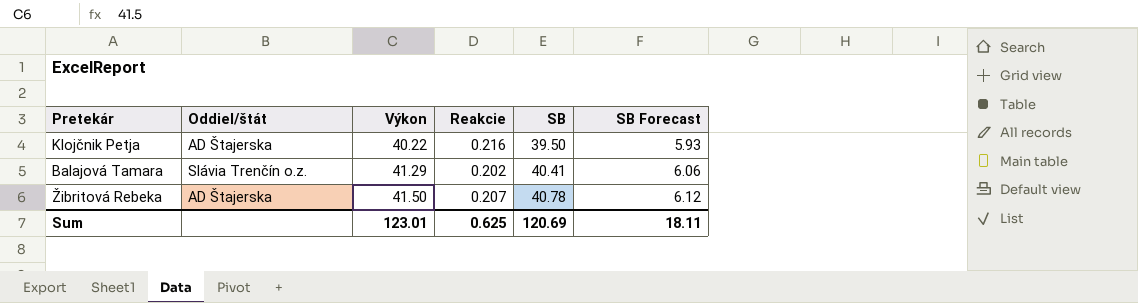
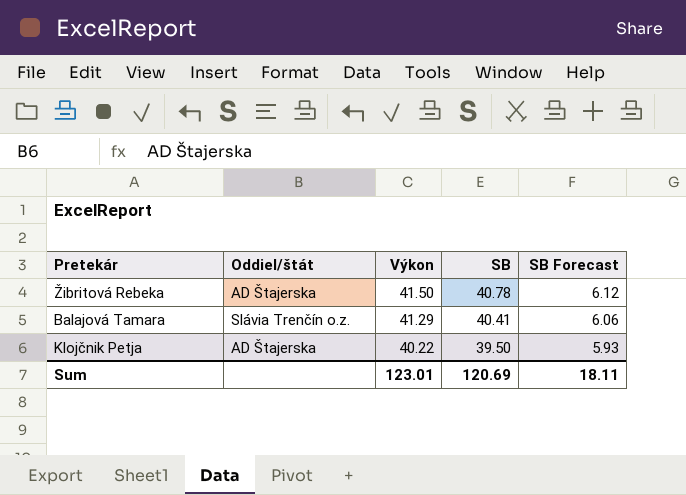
row order: Výkon ascending -> Výkon descending
column Reakcie | position: 4 -> none

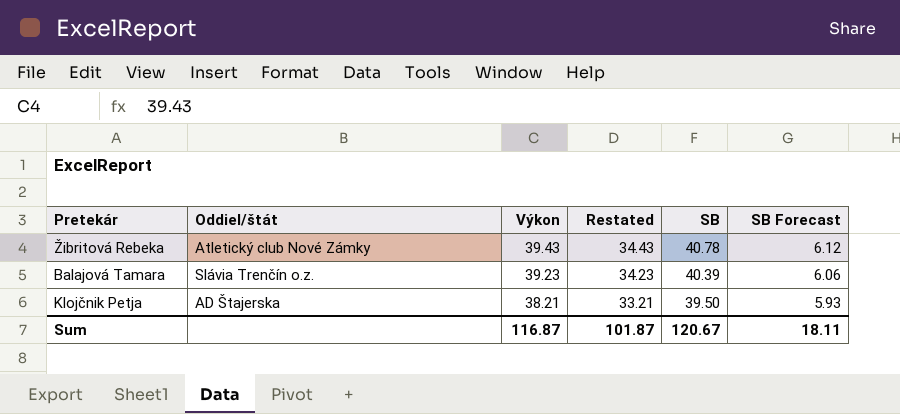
column Restated | formula: none -> [Výkon] - 5
Žibritová Rebeka | Oddiel/štát: AD Štajerska -> Atletický club Nové Zámky
Žibritová Rebeka | Výkon: 41.50 -> 39.43
Balajová Tamara | Výkon: 41.29 -> 39.23
Balajová Tamara | SB: 40.41 -> 40.39
Klojčnik Petja | Výkon: 40.22 -> 38.21
Sum | Výkon: 123.01 -> 116.87
Sum | SB: 120.69 -> 120.67

